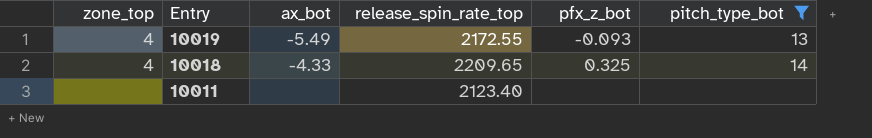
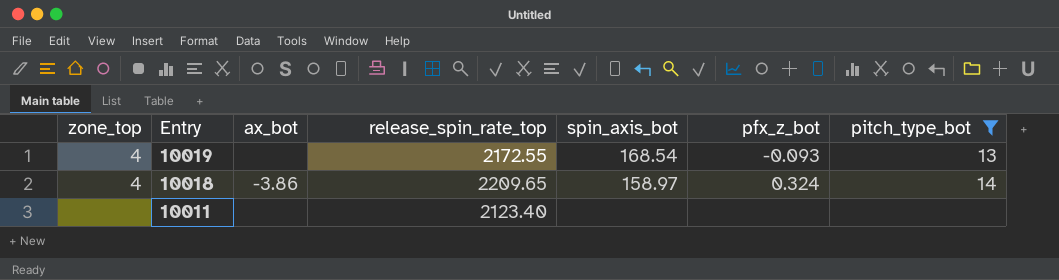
column spin_axis_bot | position: none -> 5
10019 | ax_bot: -5.49 -> none
10018 | ax_bot: -4.33 -> -3.86
10018 | pfx_z_bot: 0.325 -> 0.324

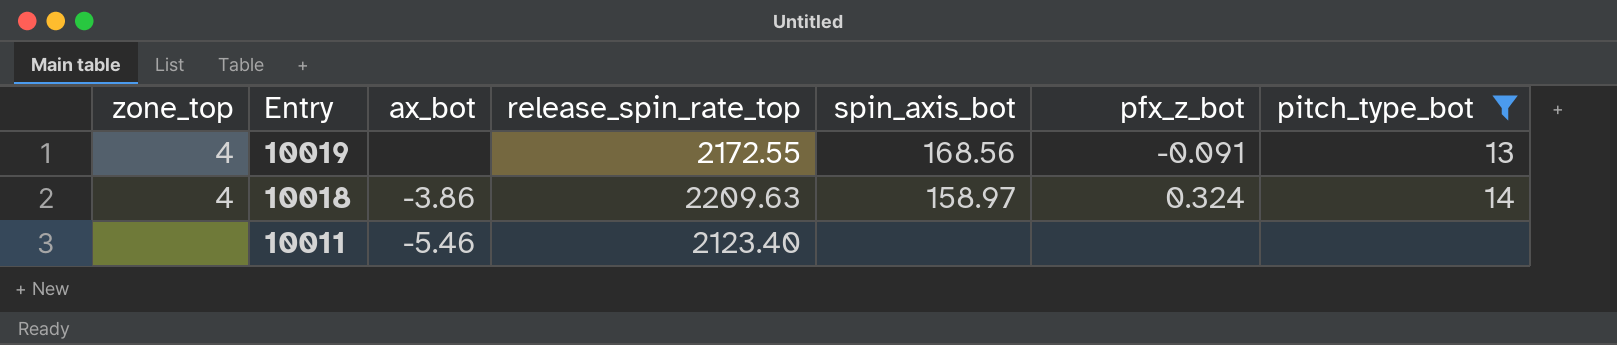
10019 | spin_axis_bot: 168.54 -> 168.56
10019 | pfx_z_bot: -0.093 -> -0.091
10018 | release_spin_rate_top: 2209.65 -> 2209.63
10011 | ax_bot: none -> -5.46

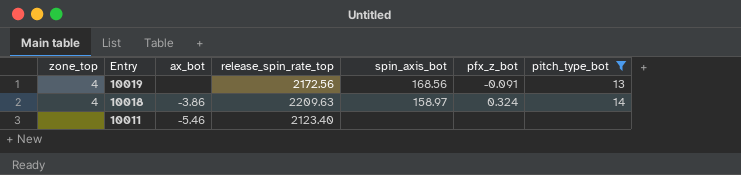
10019 | release_spin_rate_top: 2172.55 -> 2172.56

